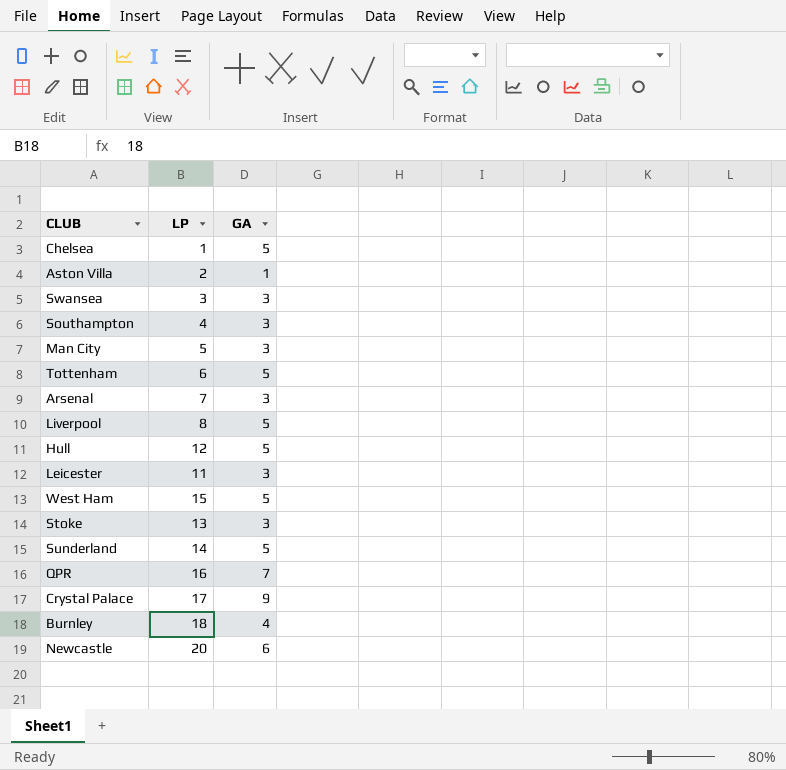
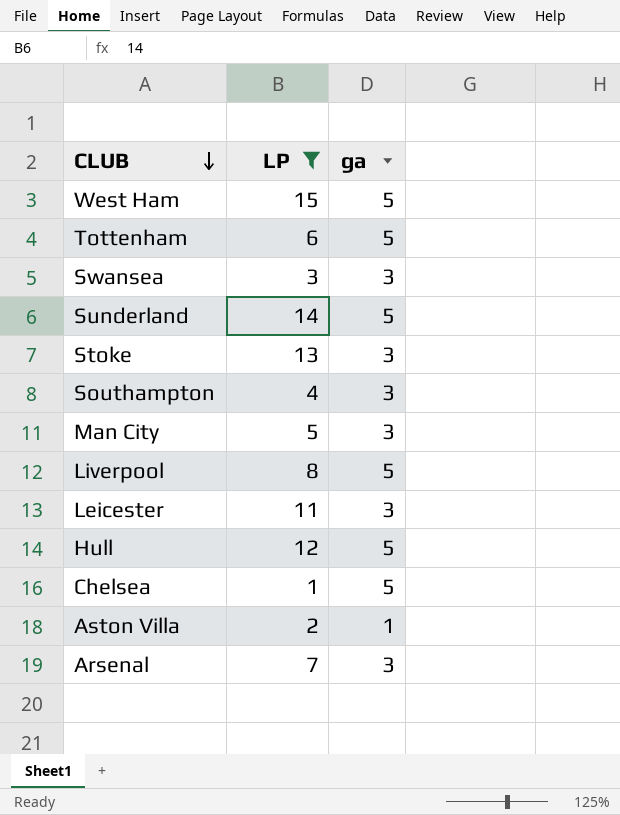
filter: none -> LP <= 15
row order: none -> CLUB descending
column name: GA -> ga

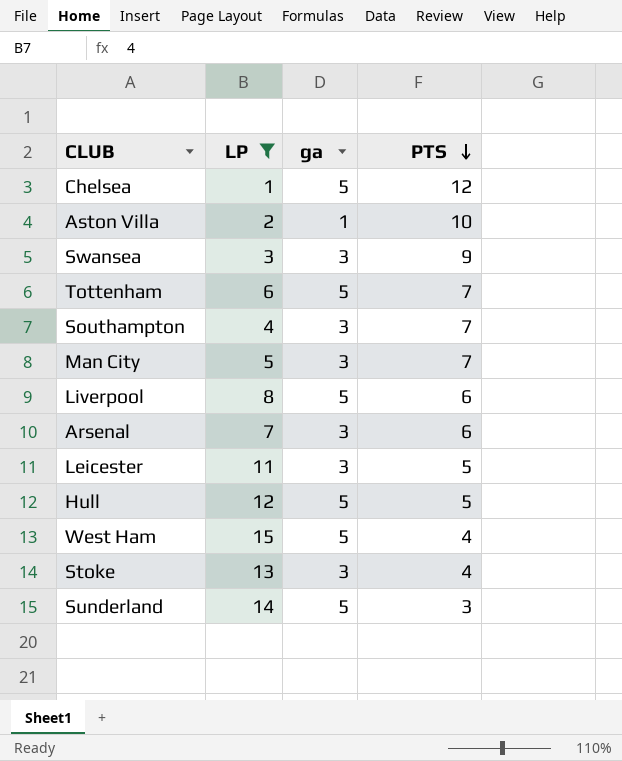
row order: CLUB descending -> PTS descending
column PTS | position: none -> 4

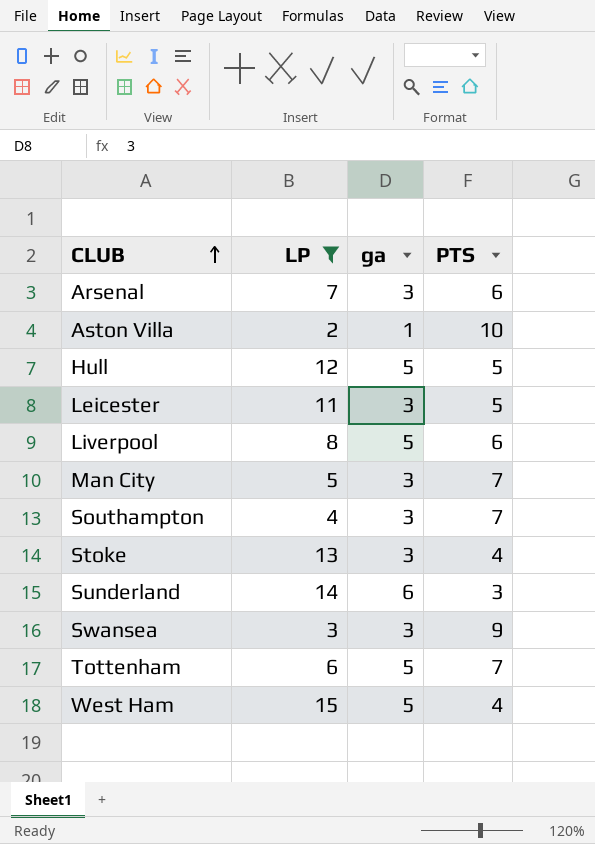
row order: PTS descending -> CLUB ascending
row Chelsea: 1 | 5 | 12 -> none
Sunderland | ga: 5 -> 6

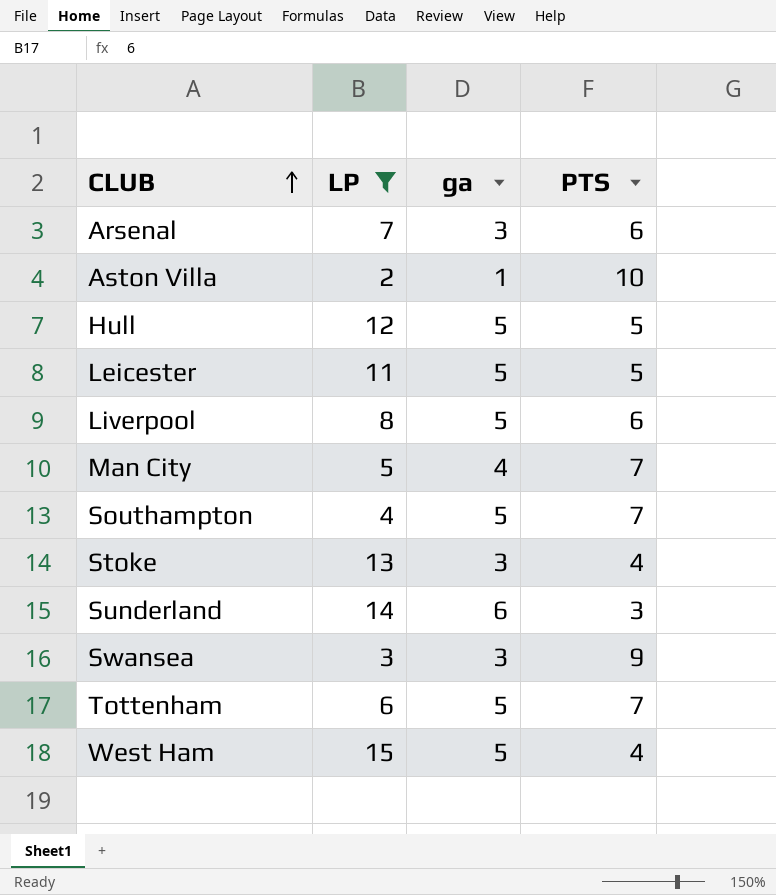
Leicester | ga: 3 -> 5
Man City | ga: 3 -> 4
Southampton | ga: 3 -> 5

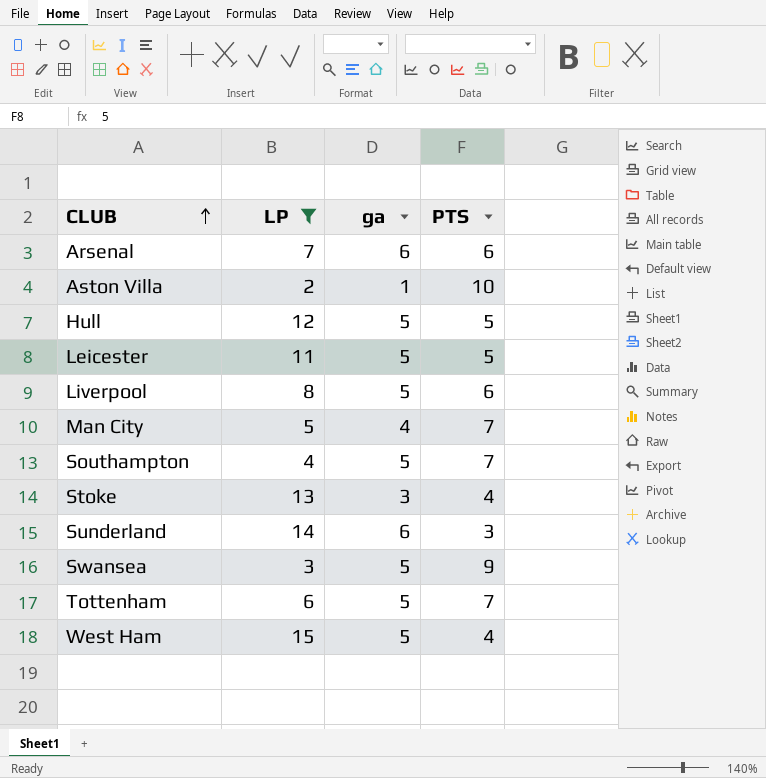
Arsenal | ga: 3 -> 6
Swansea | ga: 3 -> 5

